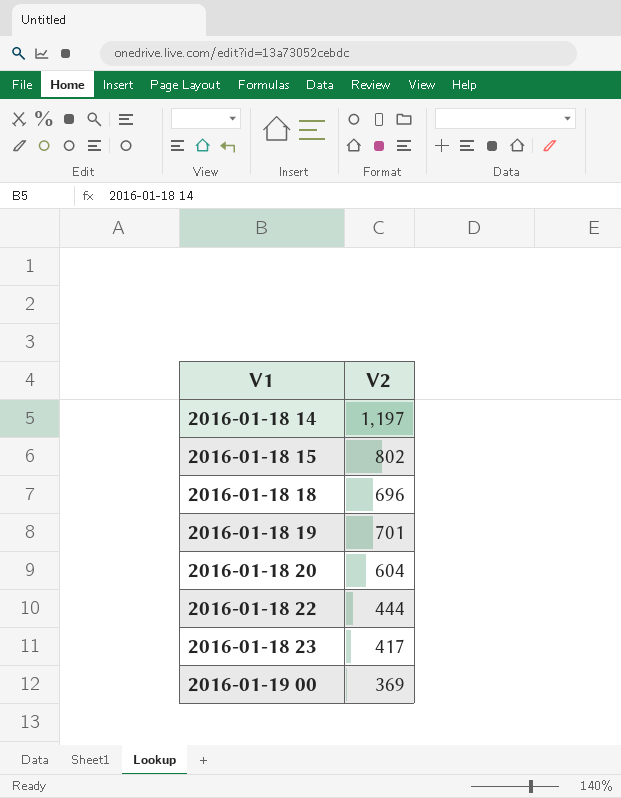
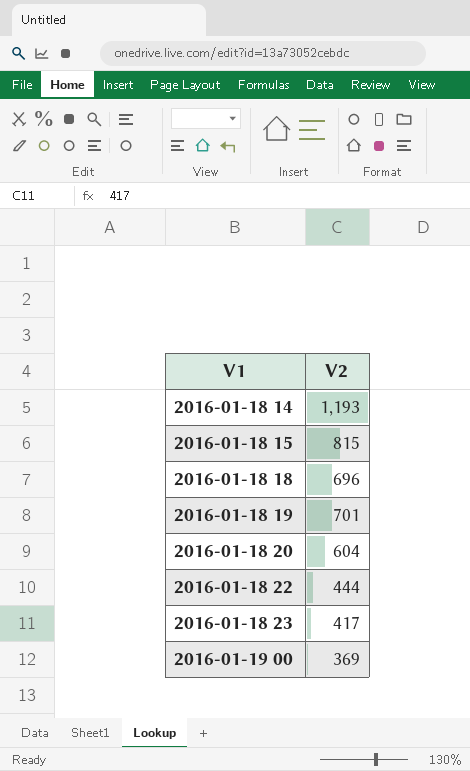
2016-01-18 14 | V2: 1,197 -> 1,193
2016-01-18 15 | V2: 802 -> 815

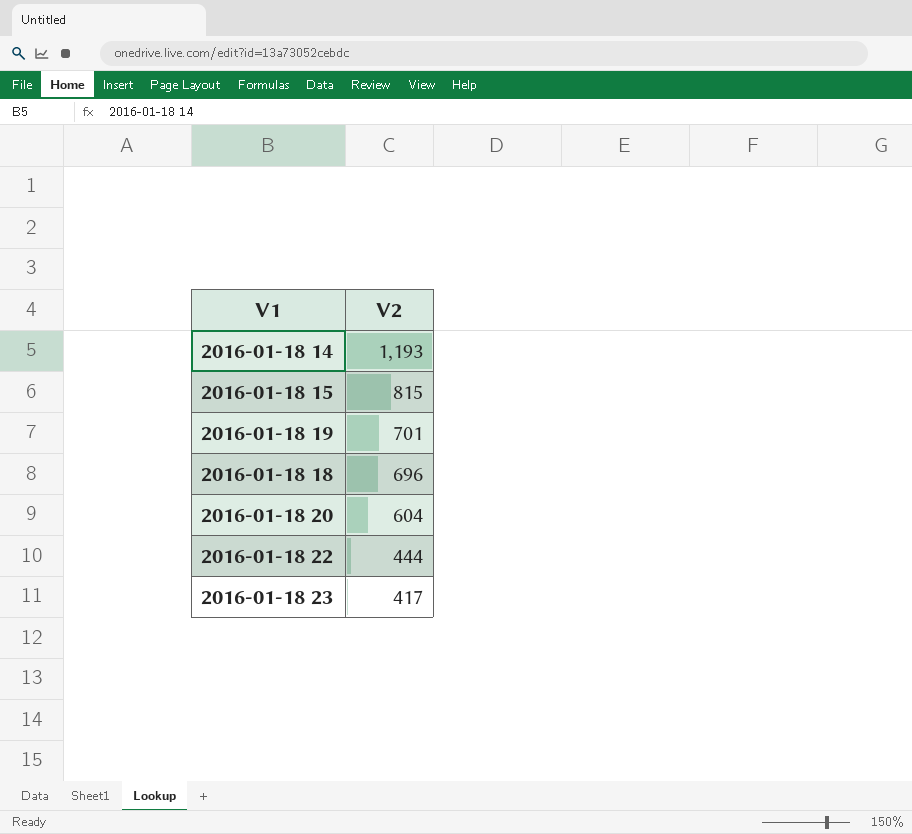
row order: V1 ascending -> V2 descending
row 2016-01-19 00: 369 -> none

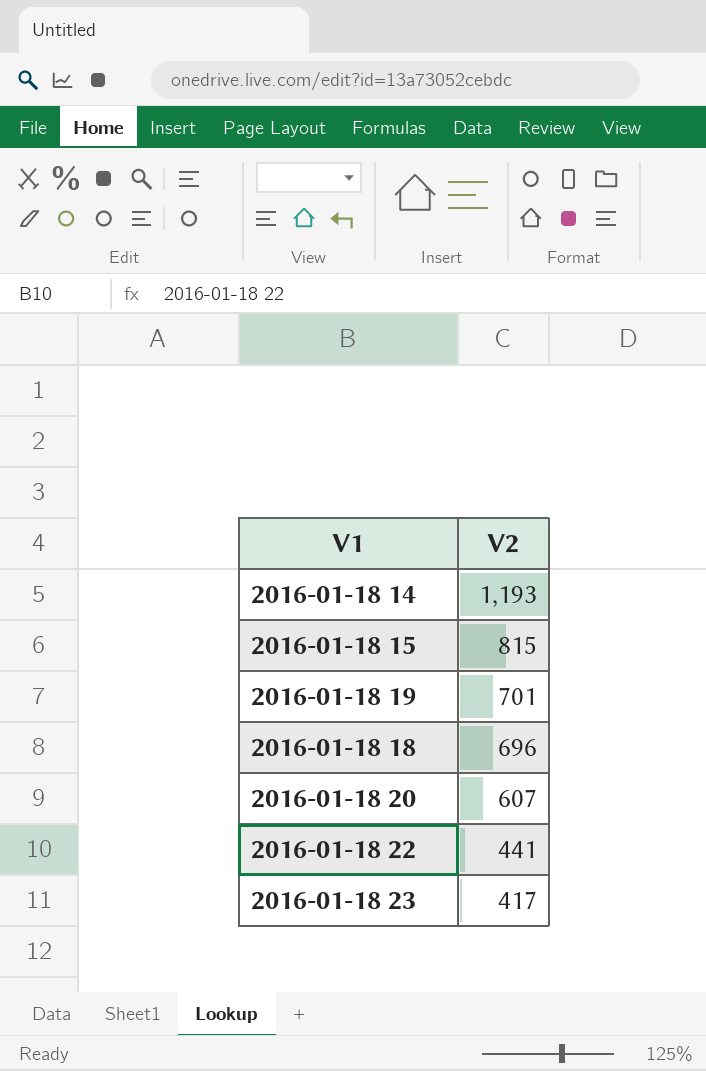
2016-01-18 20 | V2: 604 -> 607
2016-01-18 22 | V2: 444 -> 441

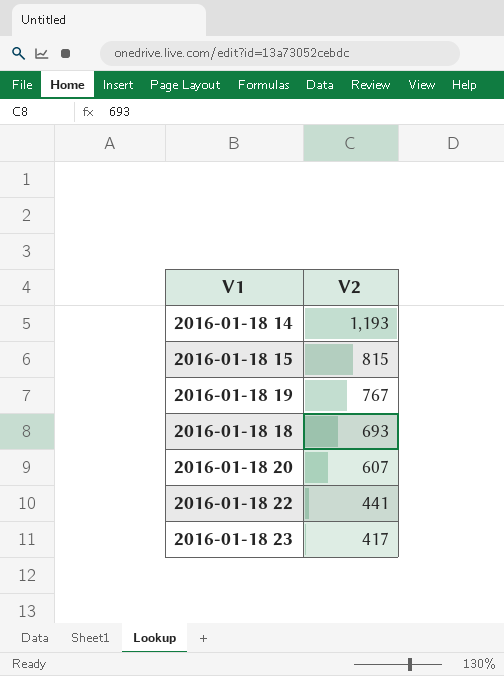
2016-01-18 19 | V2: 701 -> 767
2016-01-18 18 | V2: 696 -> 693

